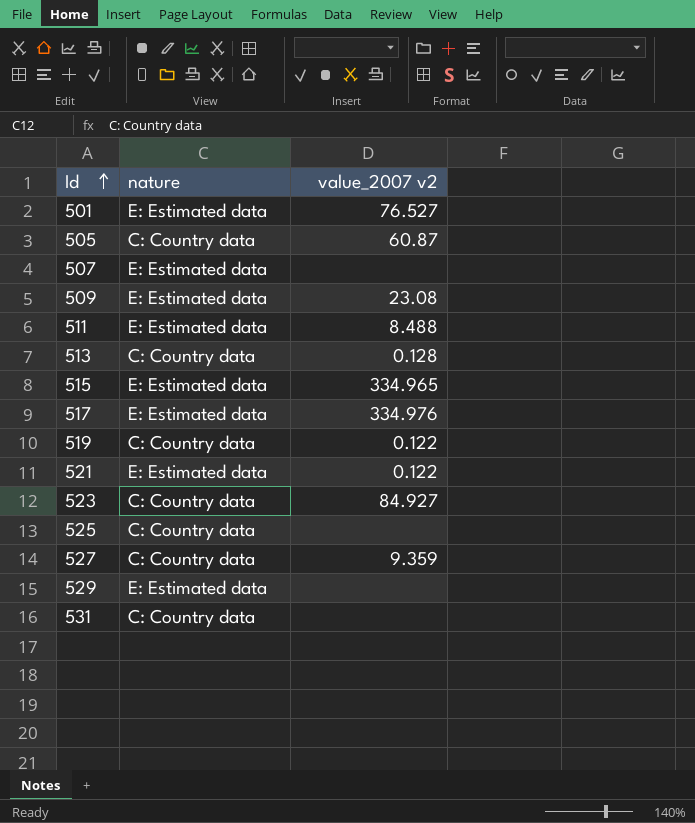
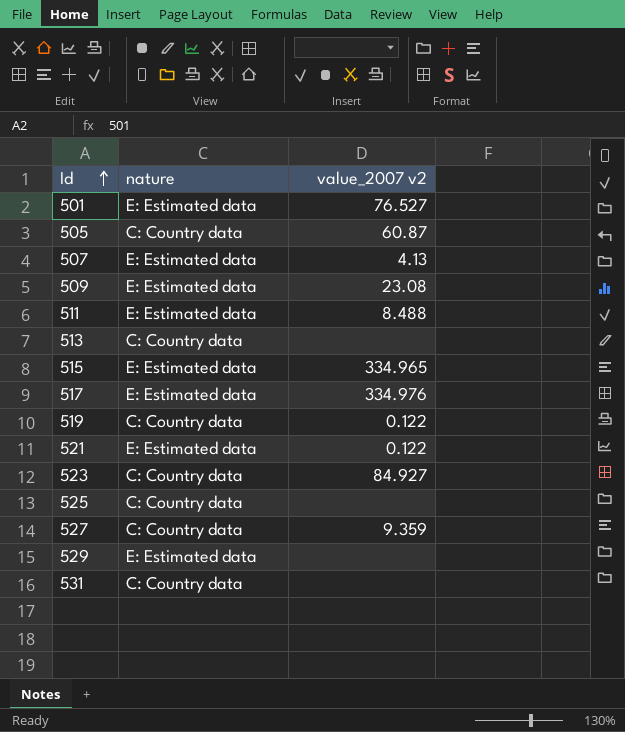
507 | value_2007 v2: none -> 4.13
513 | value_2007 v2: 0.128 -> none

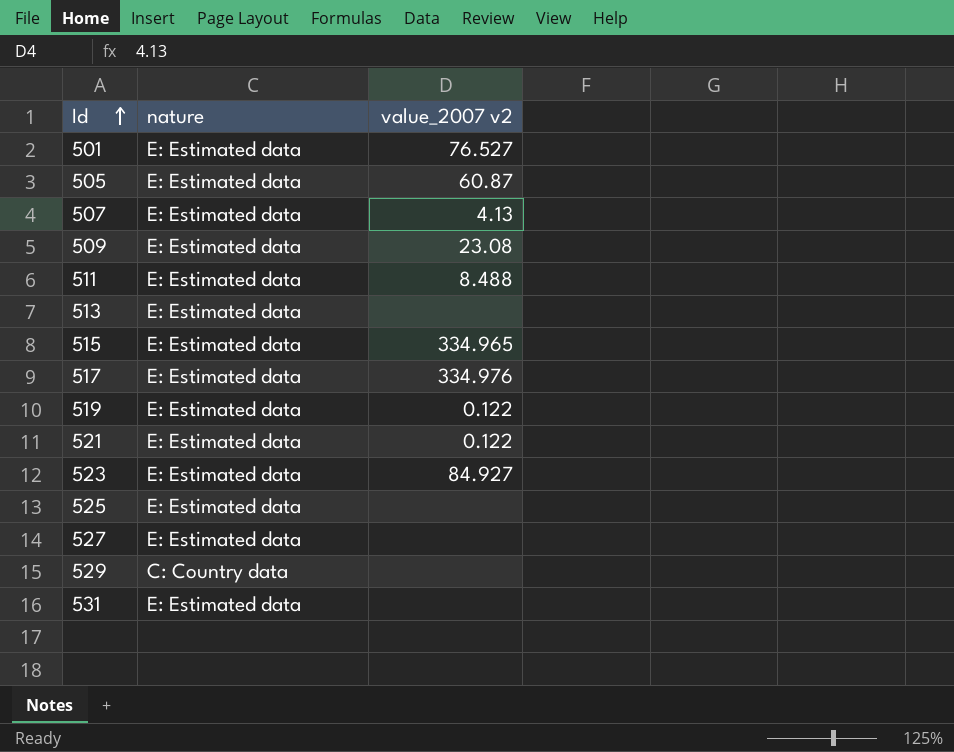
505 | nature: C: Country data -> E: Estimated data
513 | nature: C: Country data -> E: Estimated data
519 | nature: C: Country data -> E: Estimated data
523 | nature: C: Country data -> E: Estimated data
525 | nature: C: Country data -> E: Estimated data
527 | nature: C: Country data -> E: Estimated data
527 | value_2007 v2: 9.359 -> none
529 | nature: E: Estimated data -> C: Country data
531 | nature: C: Country data -> E: Estimated data

